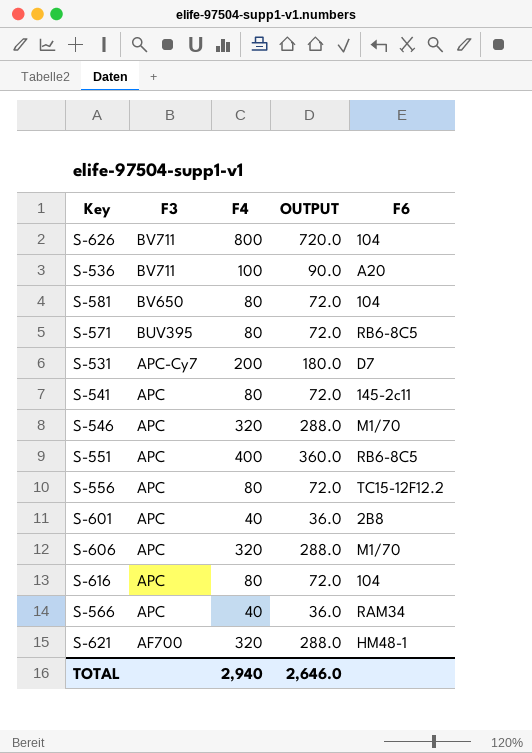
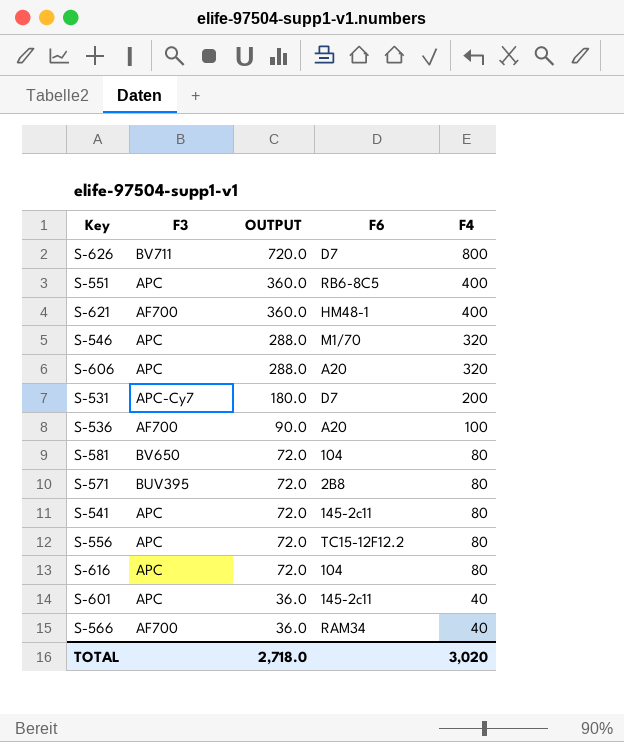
row order: F3 descending -> OUTPUT descending
column F4 | position: 3 -> 5
S-626 | F6: 104 -> D7
S-621 | OUTPUT: 288.0 -> 360.0
S-621 | F4: 320 -> 400
S-606 | F6: M1/70 -> A20
S-536 | F3: BV711 -> AF700
S-571 | F6: RB6-8C5 -> 2B8
S-601 | F6: 2B8 -> 145-2c11
S-566 | F3: APC -> AF700
TOTAL | OUTPUT: 2,646.0 -> 2,718.0
TOTAL | F4: 2,940 -> 3,020

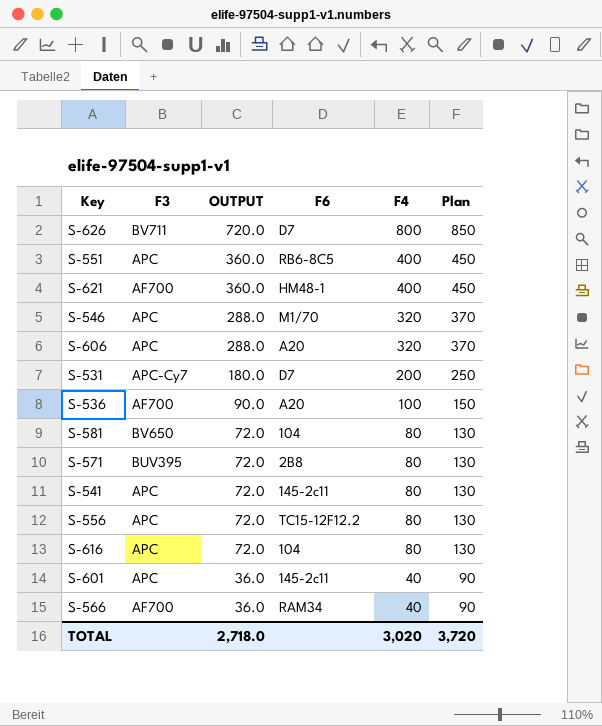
column Plan | formula: none -> [F4] + 50

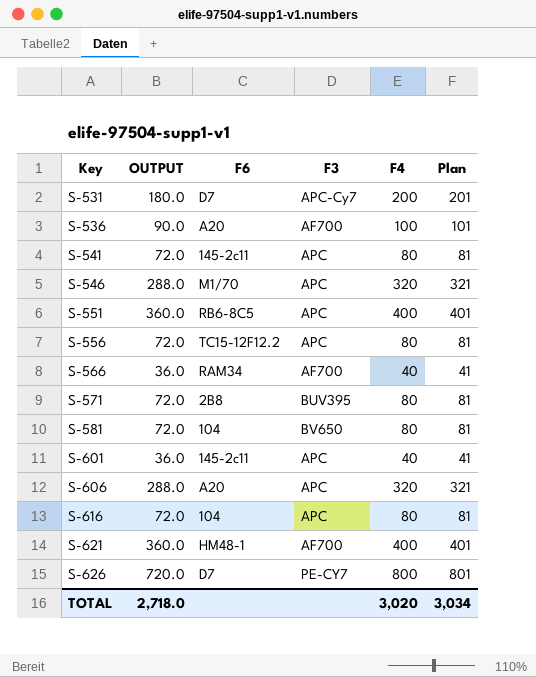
row order: OUTPUT descending -> Key ascending
column F3 | position: 2 -> 4
column Plan | formula: [F4] + 50 -> [F4] + 1
S-626 | F3: BV711 -> PE-CY7
TOTAL | Plan: 3,720 -> 3,034

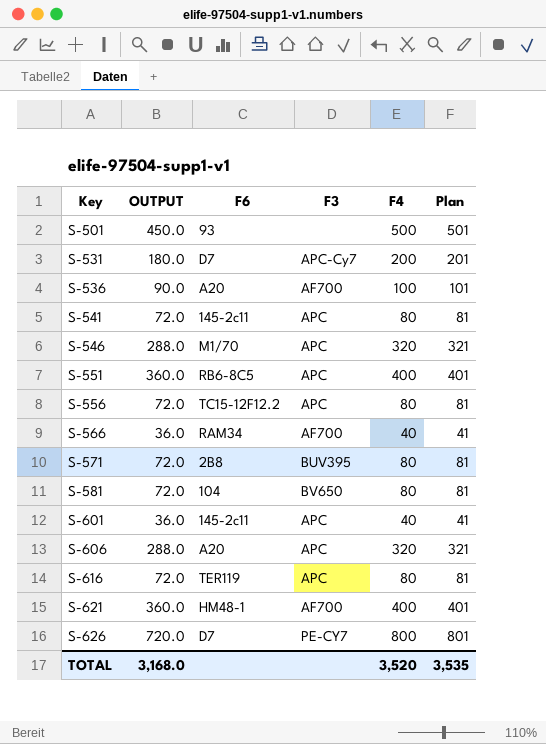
row S-501: none -> 450.0 | 93 | none | 500 | 501
S-616 | F6: 104 -> TER119
TOTAL | OUTPUT: 2,718.0 -> 3,168.0
TOTAL | F4: 3,020 -> 3,520
TOTAL | Plan: 3,034 -> 3,535

